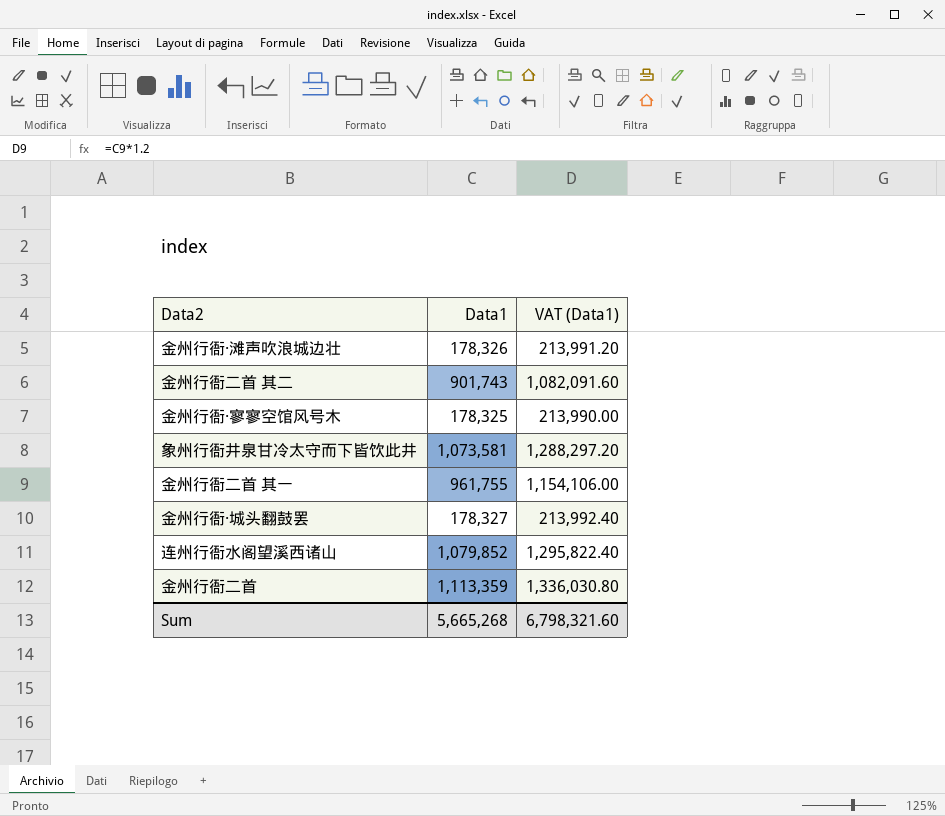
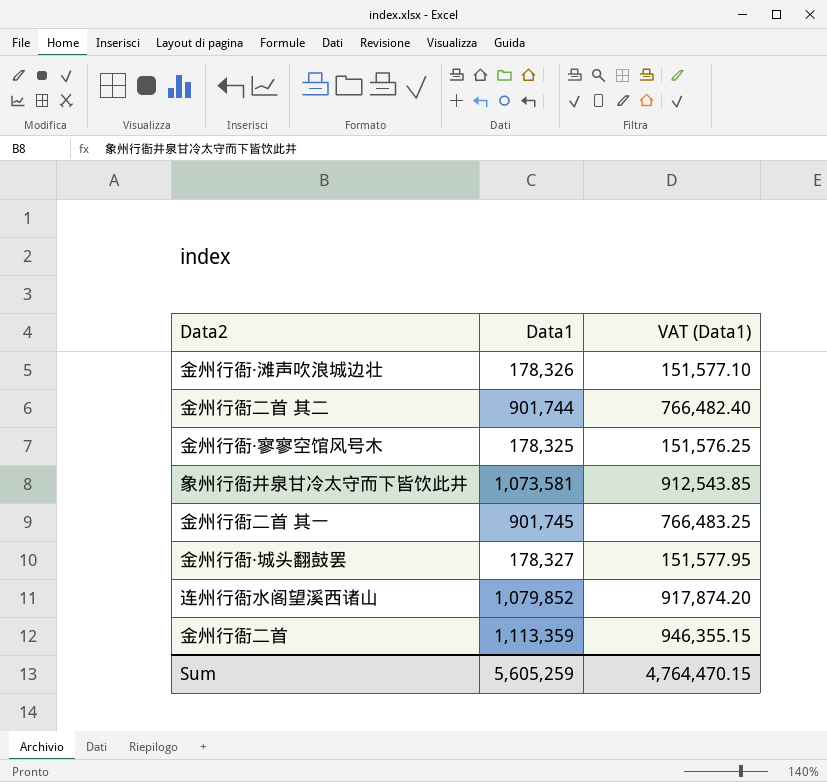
column VAT (Data1) | formula: [Data1] * 1.2 -> [Data1] * 0.85
金州行衙二首 其二 | Data1: 901,743 -> 901,744
金州行衙二首 其一 | Data1: 961,755 -> 901,745
Sum | Data1: 5,665,268 -> 5,605,259
Sum | VAT (Data1): 6,798,321.60 -> 4,764,470.15

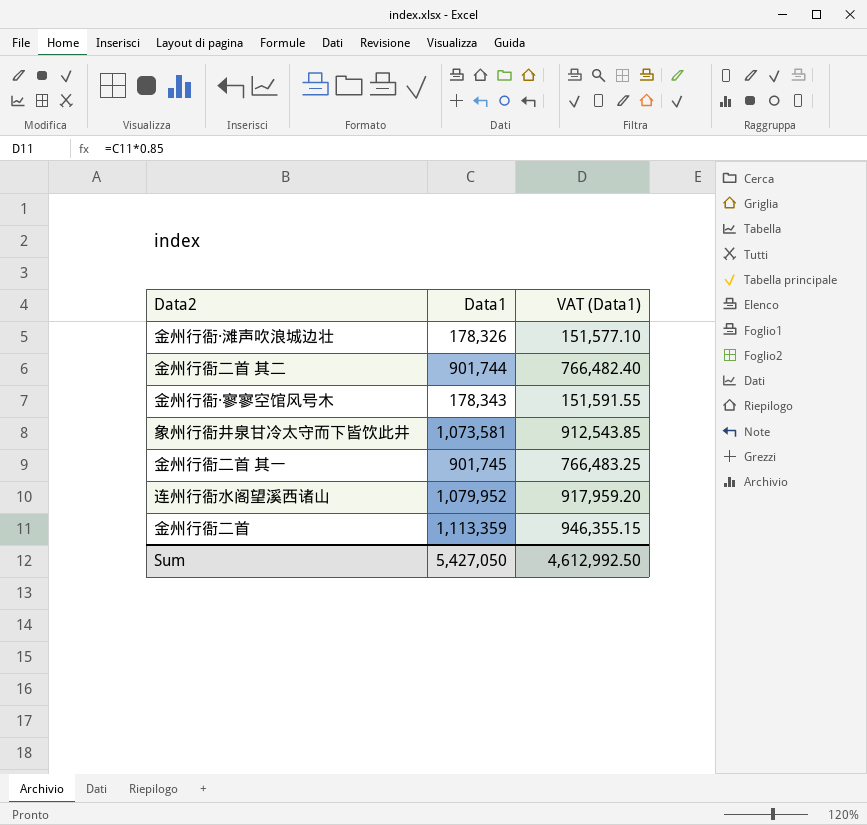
row 金州行衙·城头翻鼓罢: 178,327 | 151,577.95 -> none
金州行衙·寥寥空馆风号木 | Data1: 178,325 -> 178,343
金州行衙·寥寥空馆风号木 | VAT (Data1): 151,576.25 -> 151,591.55
连州行衙水阁望溪西诸山 | Data1: 1,079,852 -> 1,079,952
连州行衙水阁望溪西诸山 | VAT (Data1): 917,874.20 -> 917,959.20
Sum | Data1: 5,605,259 -> 5,427,050
Sum | VAT (Data1): 4,764,470.15 -> 4,612,992.50

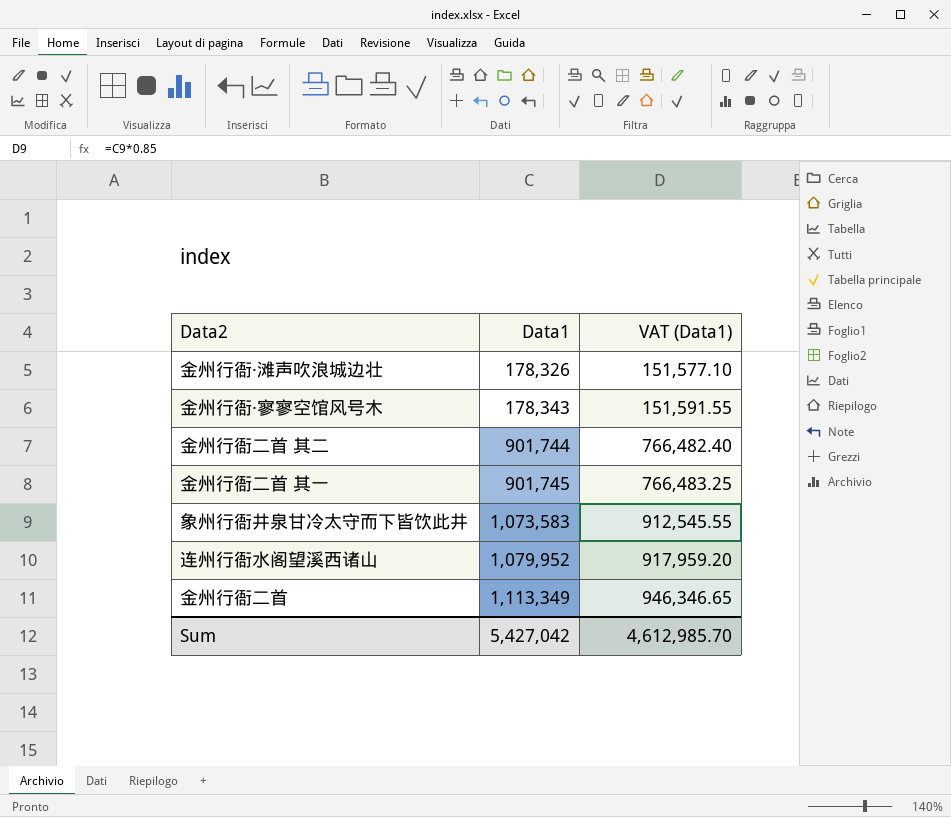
row order: none -> Data1 ascending
象州行衙井泉甘冷太守而下皆饮此井 | Data1: 1,073,581 -> 1,073,583
象州行衙井泉甘冷太守而下皆饮此井 | VAT (Data1): 912,543.85 -> 912,545.55
金州行衙二首 | Data1: 1,113,359 -> 1,113,349
金州行衙二首 | VAT (Data1): 946,355.15 -> 946,346.65
Sum | Data1: 5,427,050 -> 5,427,042
Sum | VAT (Data1): 4,612,992.50 -> 4,612,985.70

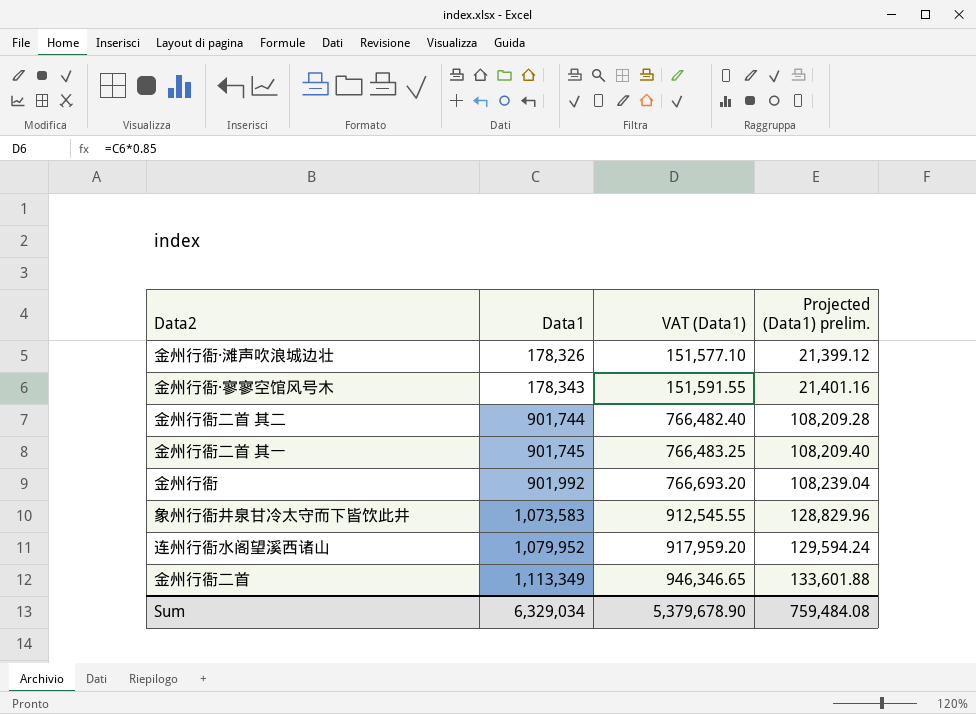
column Projected (Data1) prelim. | formula: none -> [Data1] * 0.12
row 金州行衙: none -> 901,992 | 766,693.20 | 108,239.04
Sum | Data1: 5,427,042 -> 6,329,034
Sum | VAT (Data1): 4,612,985.70 -> 5,379,678.90

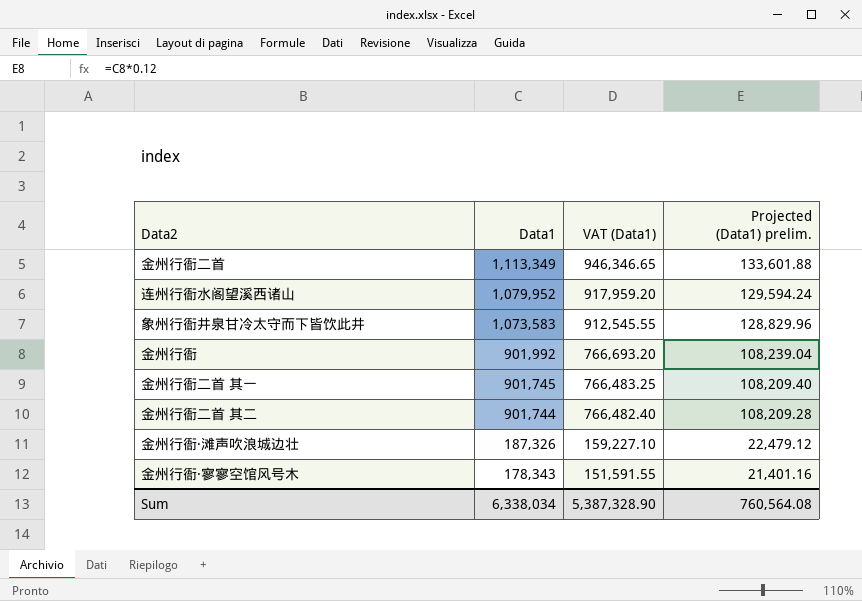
row order: Data1 ascending -> Data1 descending
金州行衙·滩声吹浪城边壮 | Data1: 178,326 -> 187,326
金州行衙·滩声吹浪城边壮 | VAT (Data1): 151,577.10 -> 159,227.10
金州行衙·滩声吹浪城边壮 | Projected (Data1) prelim.: 21,399.12 -> 22,479.12
Sum | Data1: 6,329,034 -> 6,338,034
Sum | VAT (Data1): 5,379,678.90 -> 5,387,328.90
Sum | Projected (Data1) prelim.: 759,484.08 -> 760,564.08

